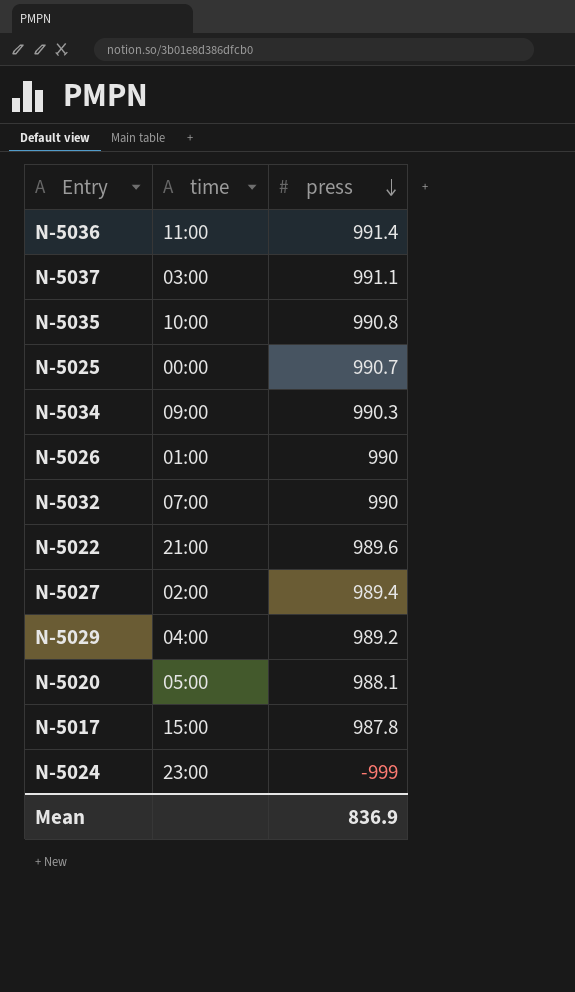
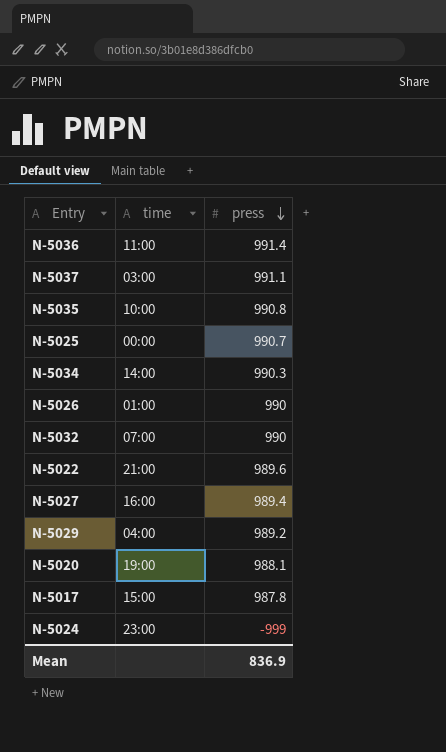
N-5034 | time: 09:00 -> 14:00
N-5027 | time: 02:00 -> 16:00
N-5020 | time: 05:00 -> 19:00

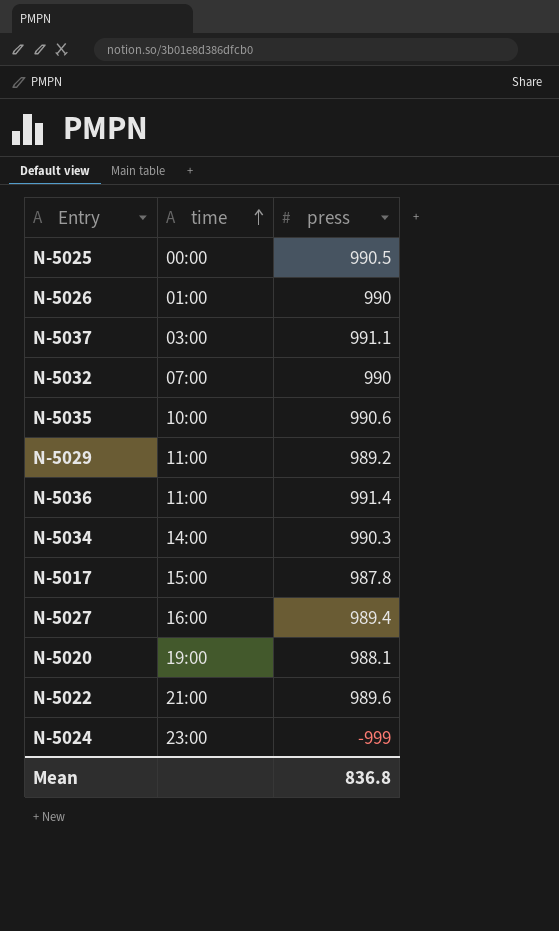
row order: press descending -> time ascending
N-5025 | press: 990.7 -> 990.5
N-5035 | press: 990.8 -> 990.6
N-5029 | time: 04:00 -> 11:00
Mean | press: 836.9 -> 836.8

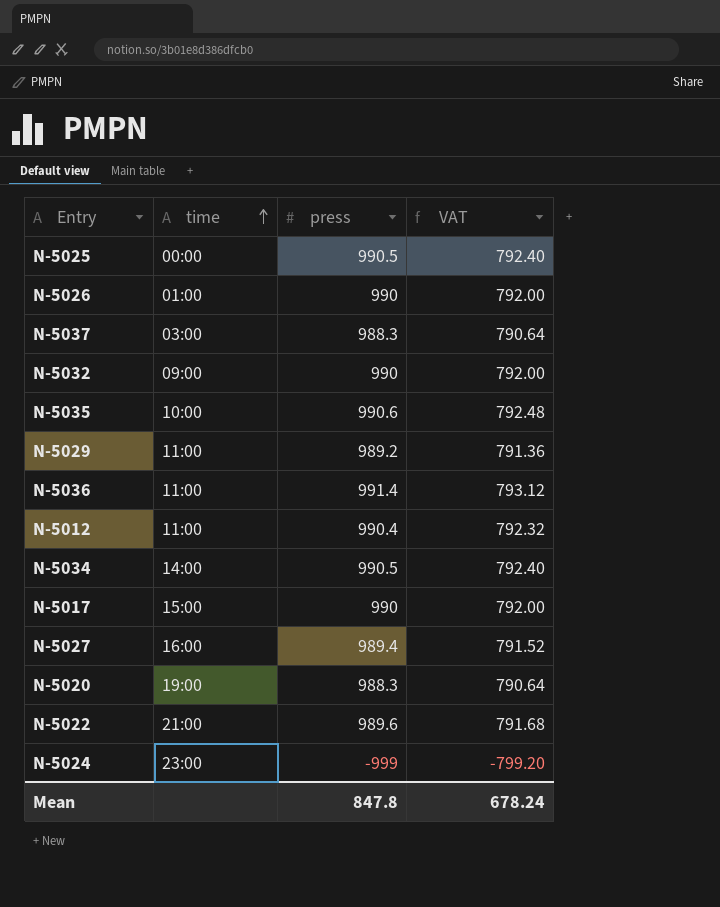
column VAT | formula: none -> [press] * 0.8
N-5037 | press: 991.1 -> 988.3
N-5032 | time: 07:00 -> 09:00
row N-5012: none -> 11:00 | 990.4 | 792.32
N-5034 | press: 990.3 -> 990.5
N-5017 | press: 987.8 -> 990
N-5020 | press: 988.1 -> 988.3
Mean | press: 836.8 -> 847.8

